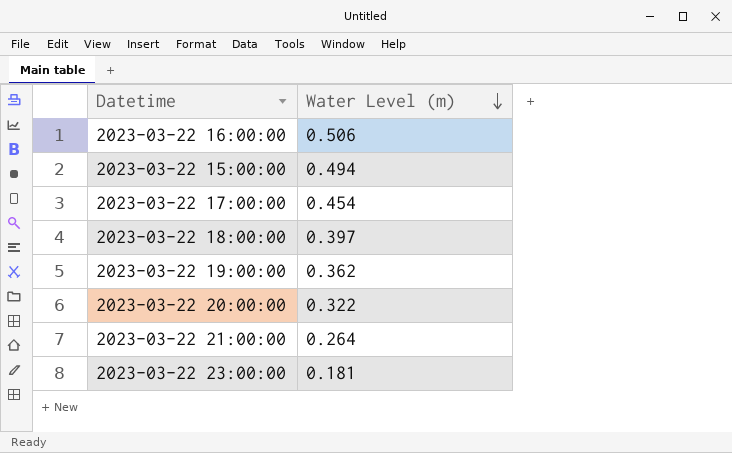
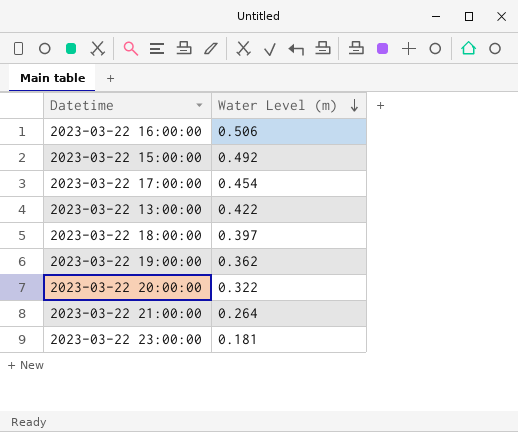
2023-03-22 15:00:00 | Water Level (m): 0.494 -> 0.492
row 2023-03-22 13:00:00: none -> 0.422

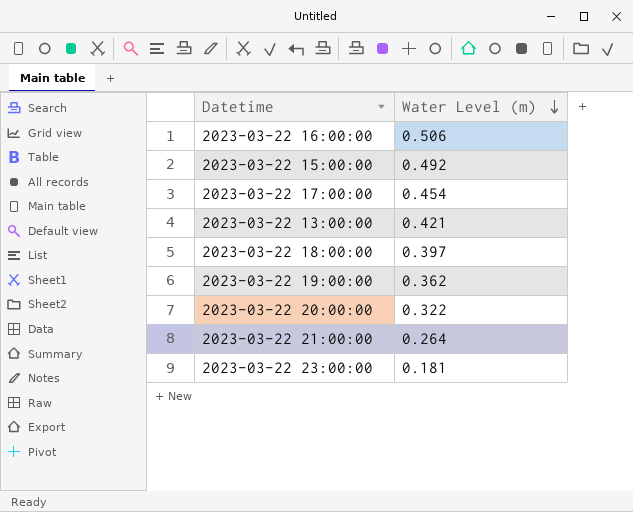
2023-03-22 13:00:00 | Water Level (m): 0.422 -> 0.421

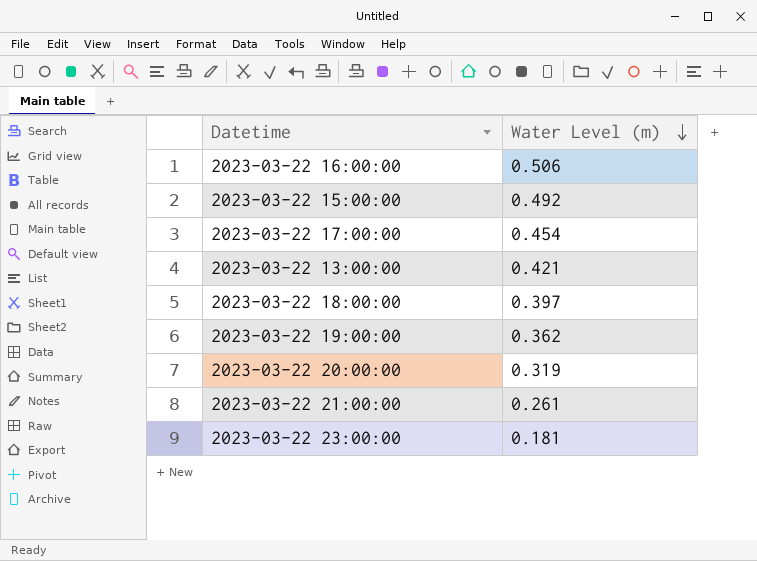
2023-03-22 20:00:00 | Water Level (m): 0.322 -> 0.319
2023-03-22 21:00:00 | Water Level (m): 0.264 -> 0.261

